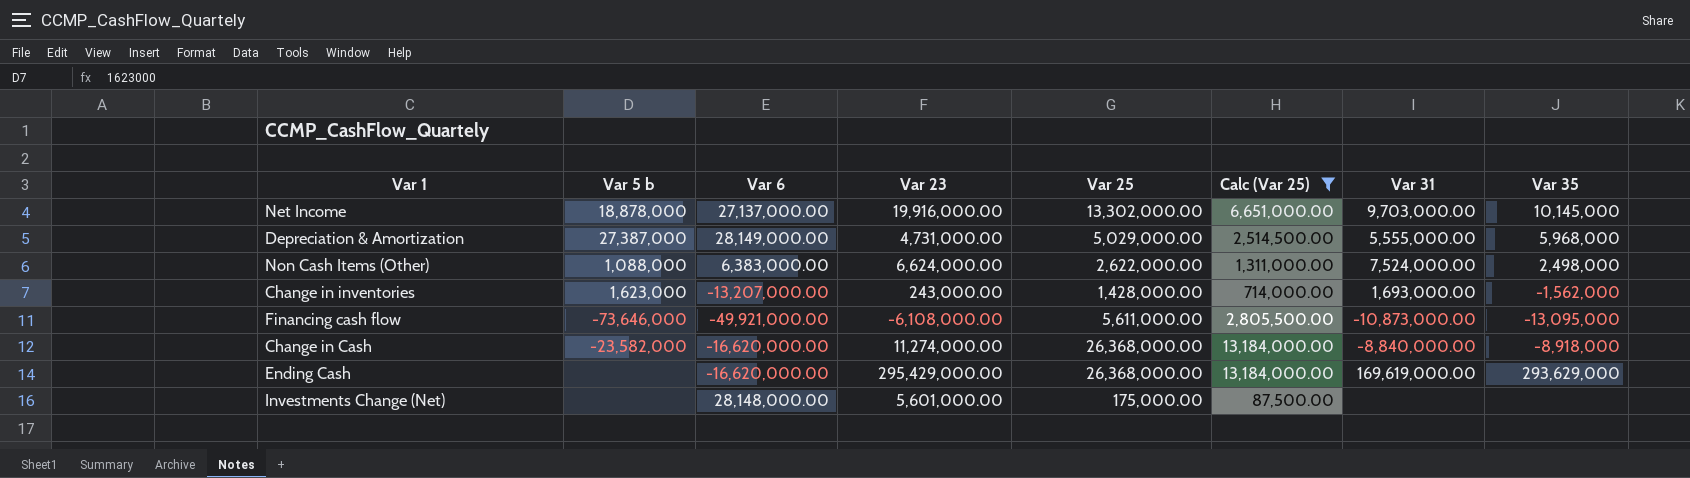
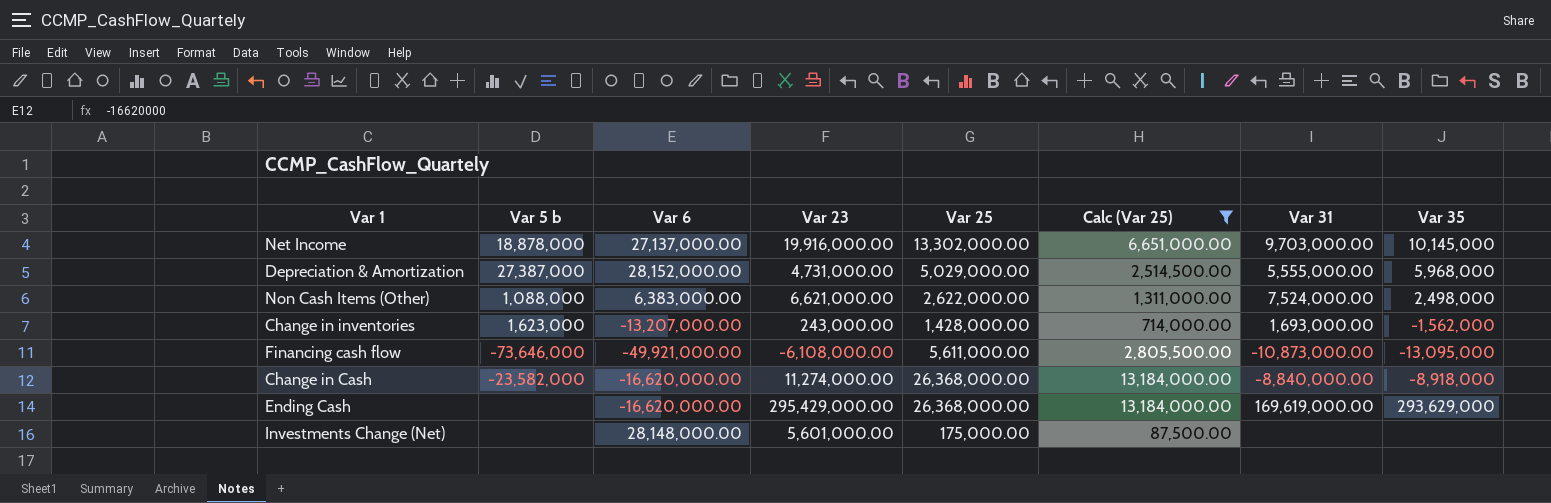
Depreciation & Amortization | Var 6: 28,149,000.00 -> 28,152,000.00
Non Cash Items (Other) | Var 23: 6,624,000.00 -> 6,621,000.00

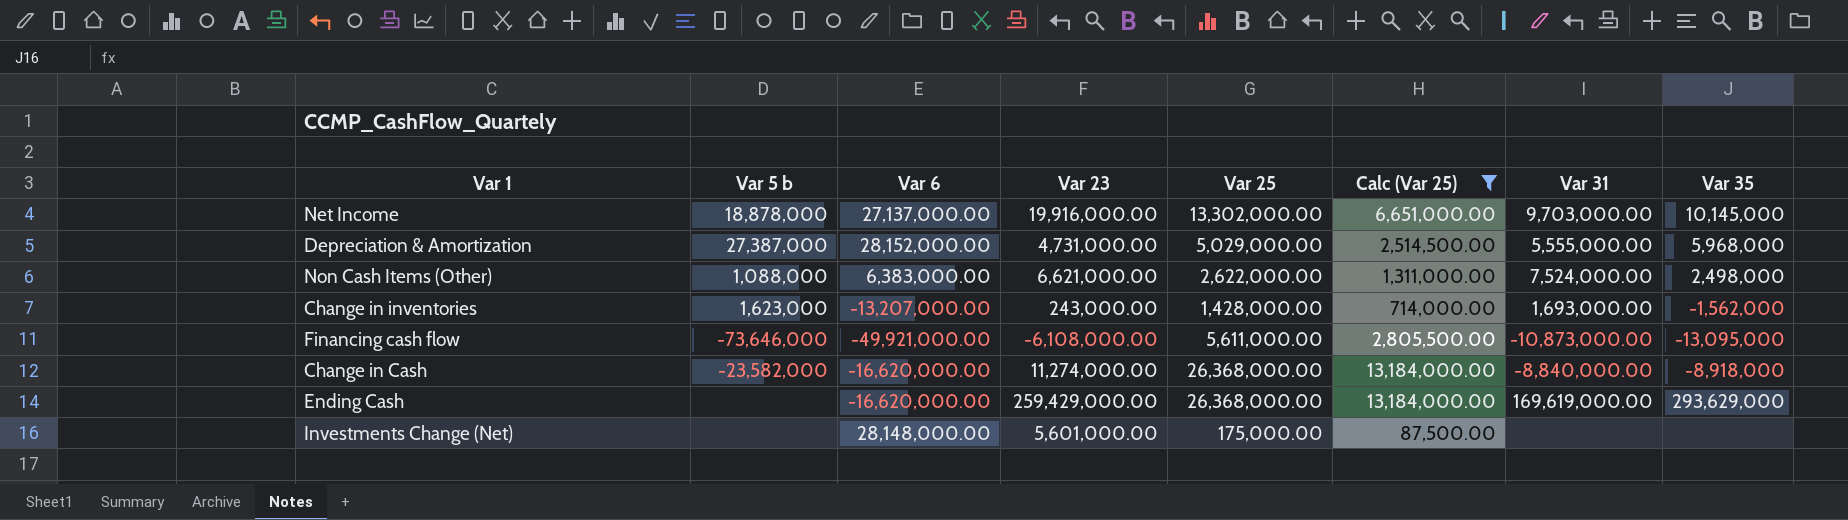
Ending Cash | Var 23: 295,429,000.00 -> 259,429,000.00

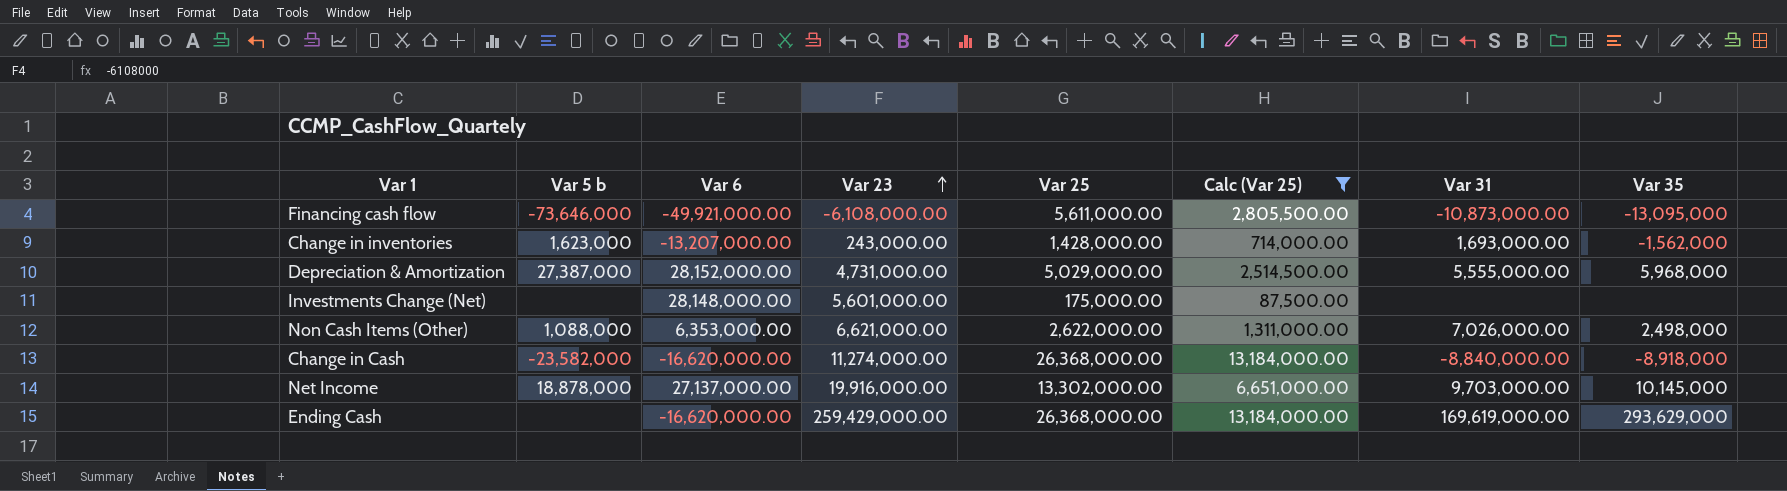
row order: none -> Var 23 ascending
Non Cash Items (Other) | Var 6: 6,383,000.00 -> 6,353,000.00
Non Cash Items (Other) | Var 31: 7,524,000.00 -> 7,026,000.00

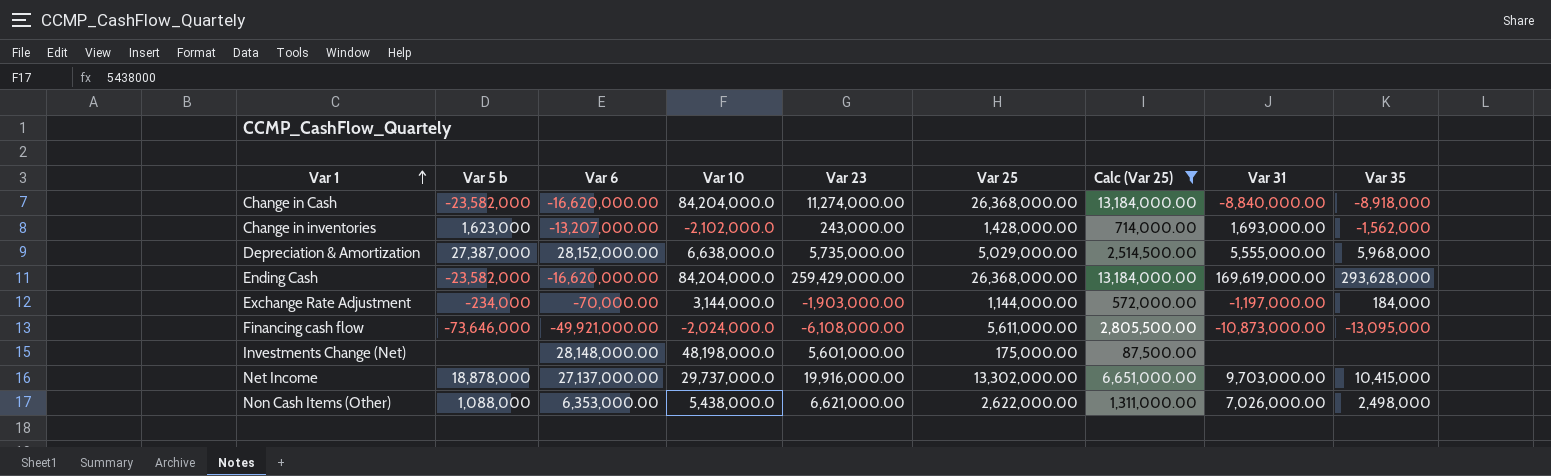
row order: Var 23 ascending -> Var 1 ascending
column Var 10 | position: none -> 4
Depreciation & Amortization | Var 23: 4,731,000.00 -> 5,735,000.00
Ending Cash | Var 5 b: none -> -23,582,000
Ending Cash | Var 35: 293,629,000 -> 293,628,000
row Exchange Rate Adjustment: none -> -234,000 | -70,000.00 | 3,144,000.0 | -1,903,000.00 | 1,144,000.00 | 572,000.00 | -1,197,000.00 | 184,000
Net Income | Var 35: 10,145,000 -> 10,415,000

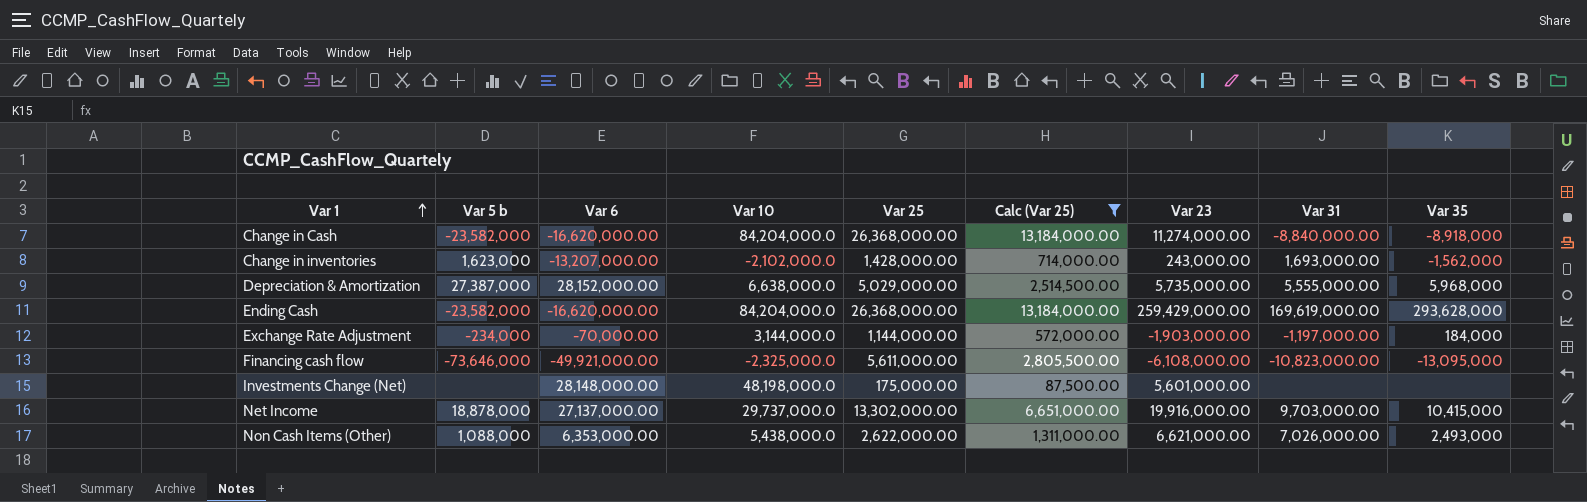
column Var 23 | position: 5 -> 7
Financing cash flow | Var 10: -2,024,000.0 -> -2,325,000.0
Financing cash flow | Var 31: -10,873,000.00 -> -10,823,000.00
Non Cash Items (Other) | Var 35: 2,498,000 -> 2,493,000

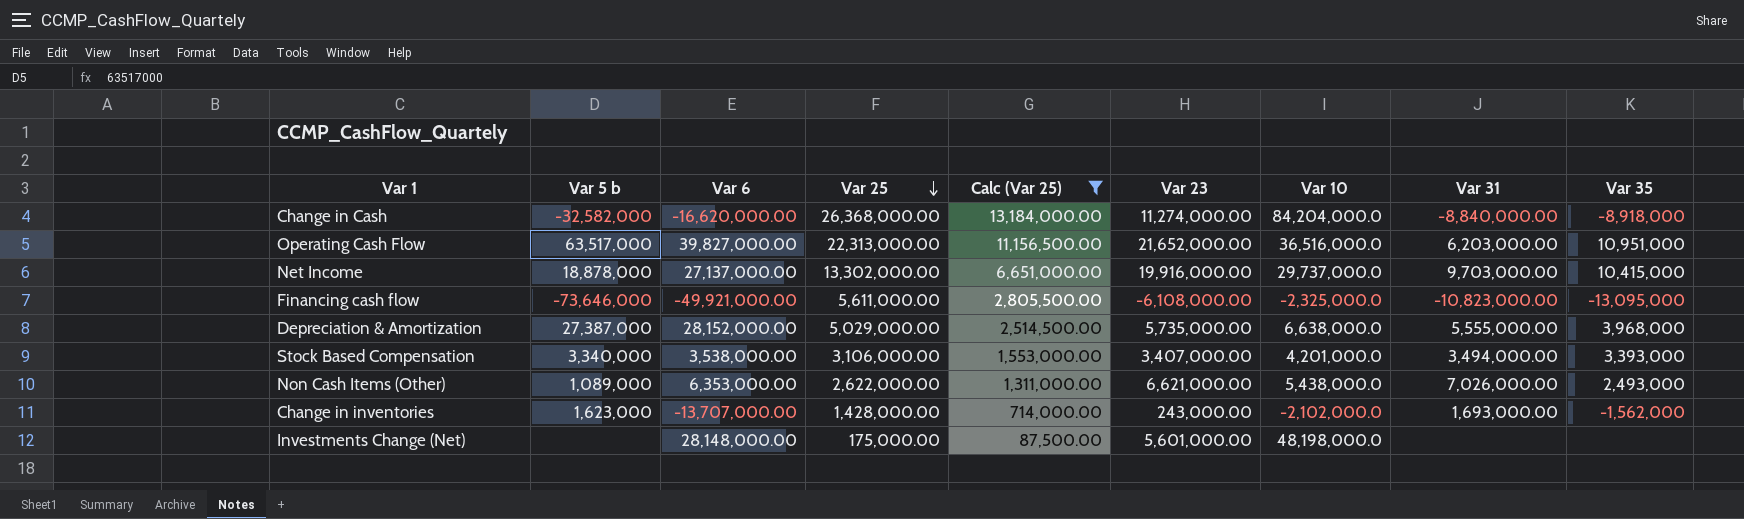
row order: Var 1 ascending -> Var 25 descending
column Var 10 | position: 4 -> 7
row Ending Cash: -23,582,000 | -16,620,000.00 | 84,204,000.0 | 26,368,000.00 | 13,184,000.00 | 259,429,000.00 | 169,619,000.00 | 293,628,000 -> none
row Exchange Rate Adjustment: -234,000 | -70,000.00 | 3,144,000.0 | 1,144,000.00 | 572,000.00 | -1,903,000.00 | -1,197,000.00 | 184,000 -> none
Change in Cash | Var 5 b: -23,582,000 -> -32,582,000
row Operating Cash Flow: none -> 63,517,000 | 39,827,000.00 | 22,313,000.00 | 11,156,500.00 | 21,652,000.00 | 36,516,000.0 | 6,203,000.00 | 10,951,000
Depreciation & Amortization | Var 35: 5,968,000 -> 3,968,000
row Stock Based Compensation: none -> 3,340,000 | 3,538,000.00 | 3,106,000.00 | 1,553,000.00 | 3,407,000.00 | 4,201,000.0 | 3,494,000.00 | 3,393,000
Non Cash Items (Other) | Var 5 b: 1,088,000 -> 1,089,000
Change in inventories | Var 6: -13,207,000.00 -> -13,707,000.00

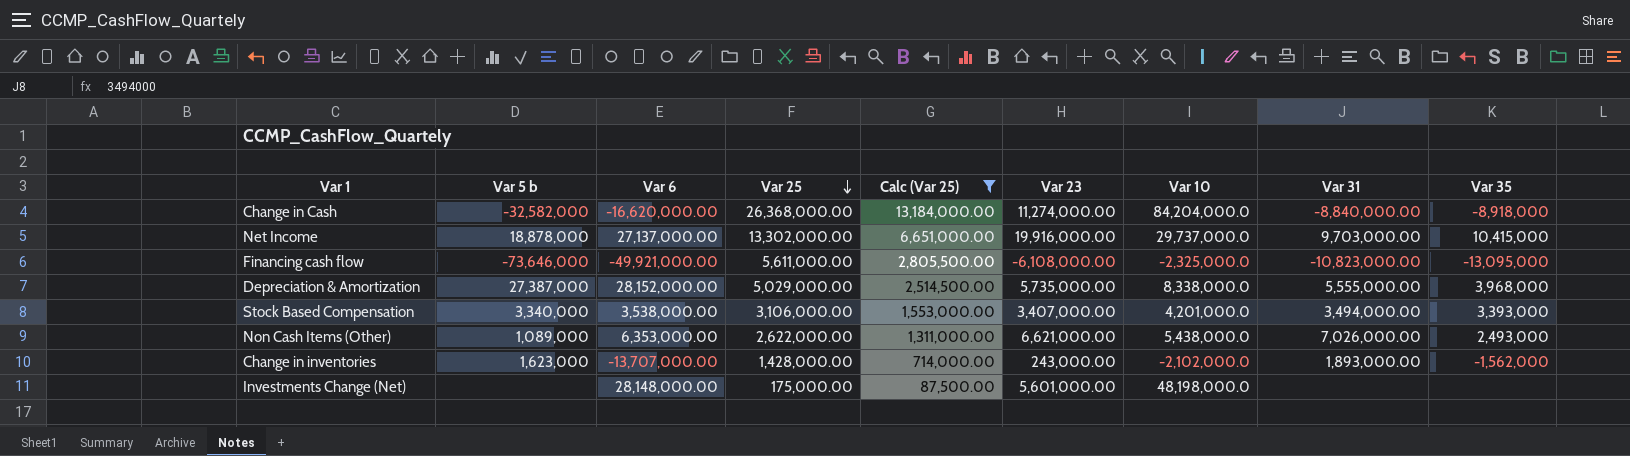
row Operating Cash Flow: 63,517,000 | 39,827,000.00 | 22,313,000.00 | 11,156,500.00 | 21,652,000.00 | 36,516,000.0 | 6,203,000.00 | 10,951,000 -> none
Depreciation & Amortization | Var 10: 6,638,000.0 -> 8,338,000.0
Change in inventories | Var 31: 1,693,000.00 -> 1,893,000.00

